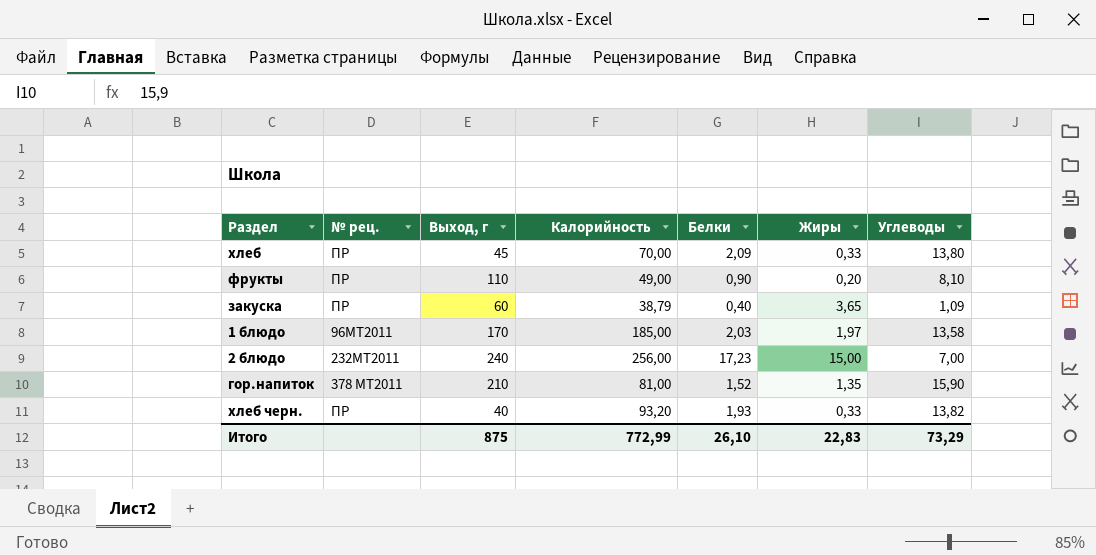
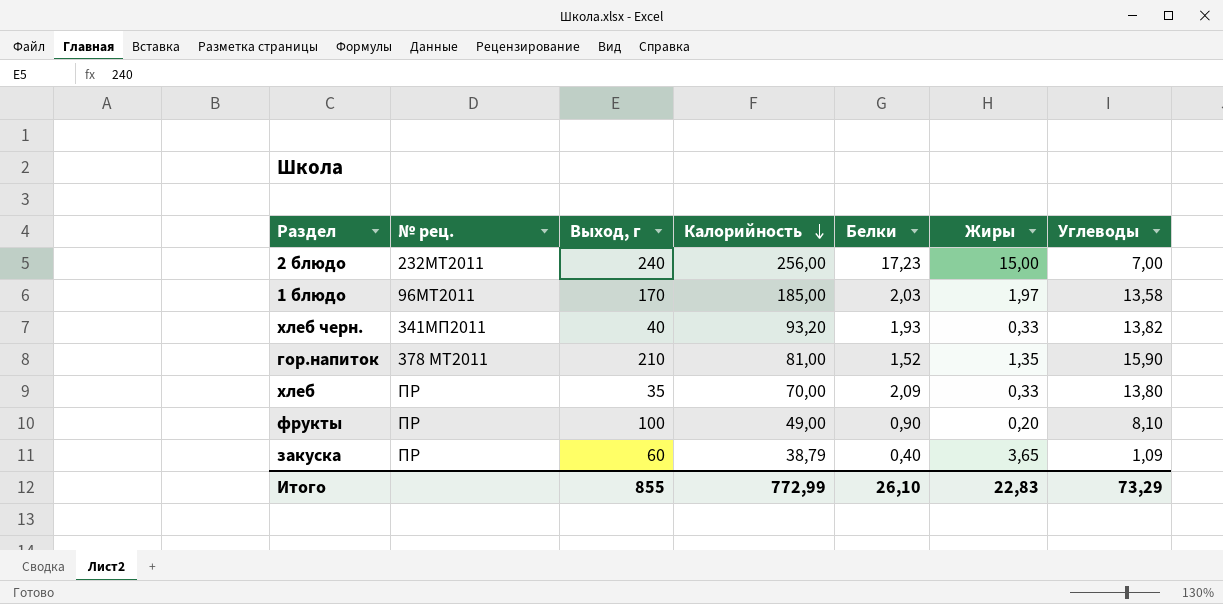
row order: none -> Калорийность descending
хлеб черн. | № рец.: ПР -> 341МП2011
хлеб | Выход, г: 45 -> 35
фрукты | Выход, г: 110 -> 100
Итого | Выход, г: 875 -> 855

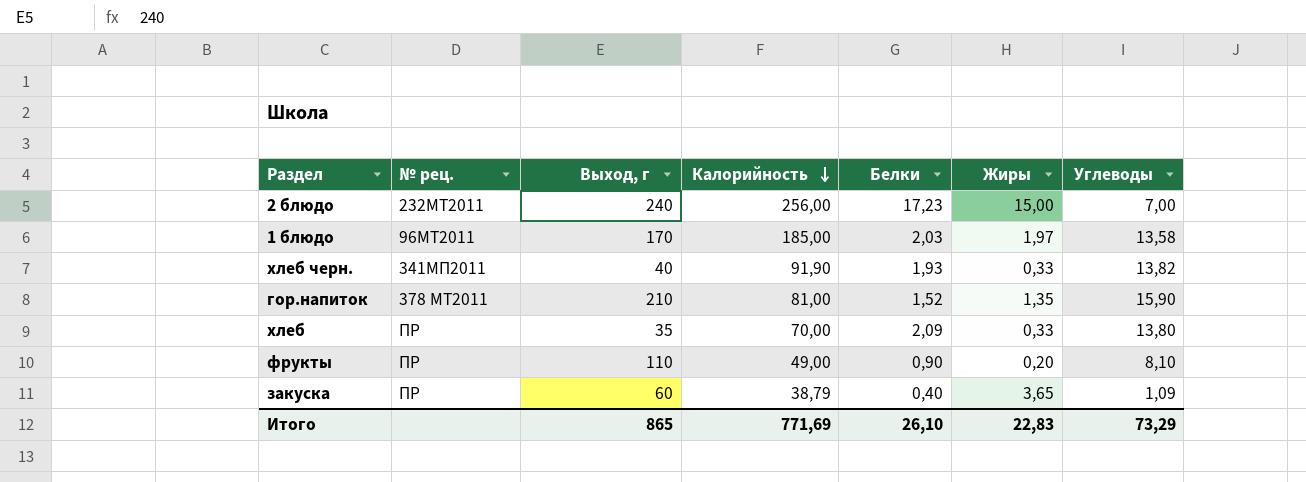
хлеб черн. | Калорийность: 93,20 -> 91,90
фрукты | Выход, г: 100 -> 110
Итого | Выход, г: 855 -> 865
Итого | Калорийность: 772,99 -> 771,69

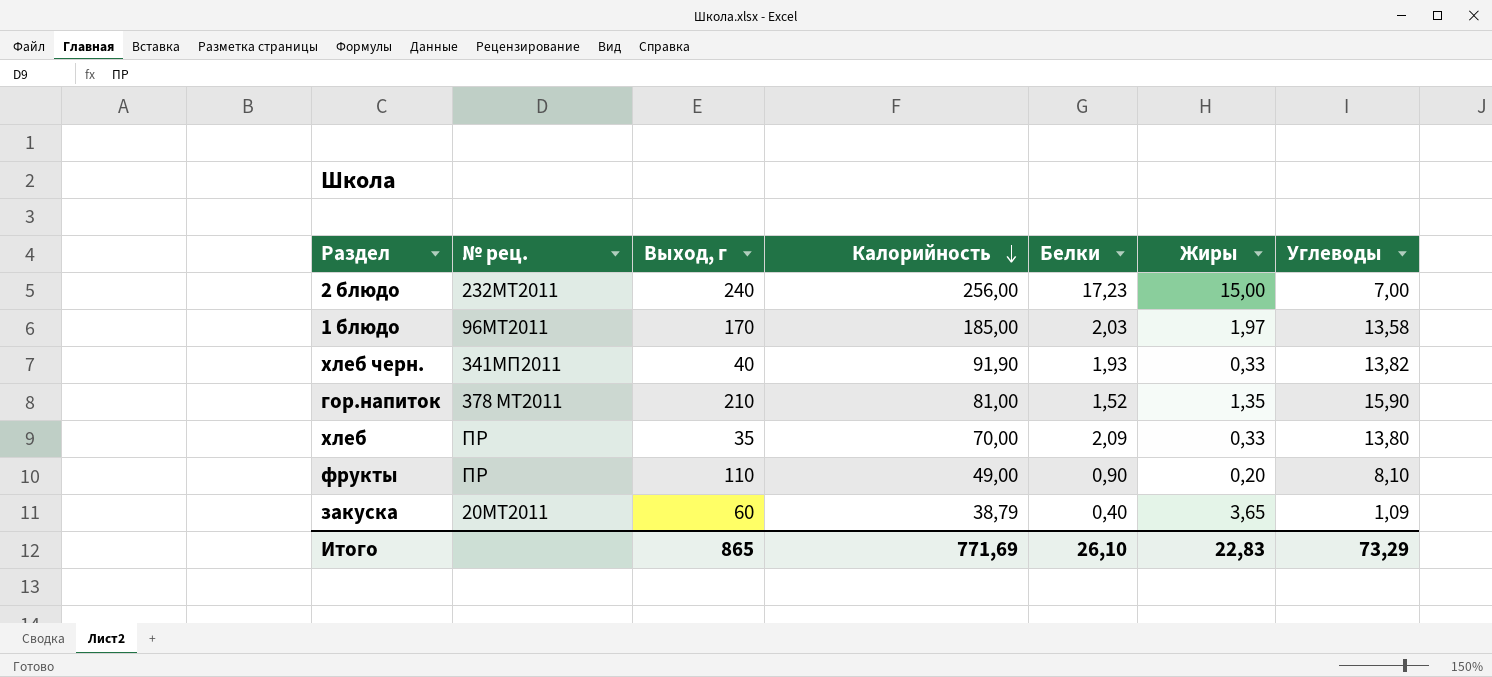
закуска | № рец.: ПР -> 20МТ2011

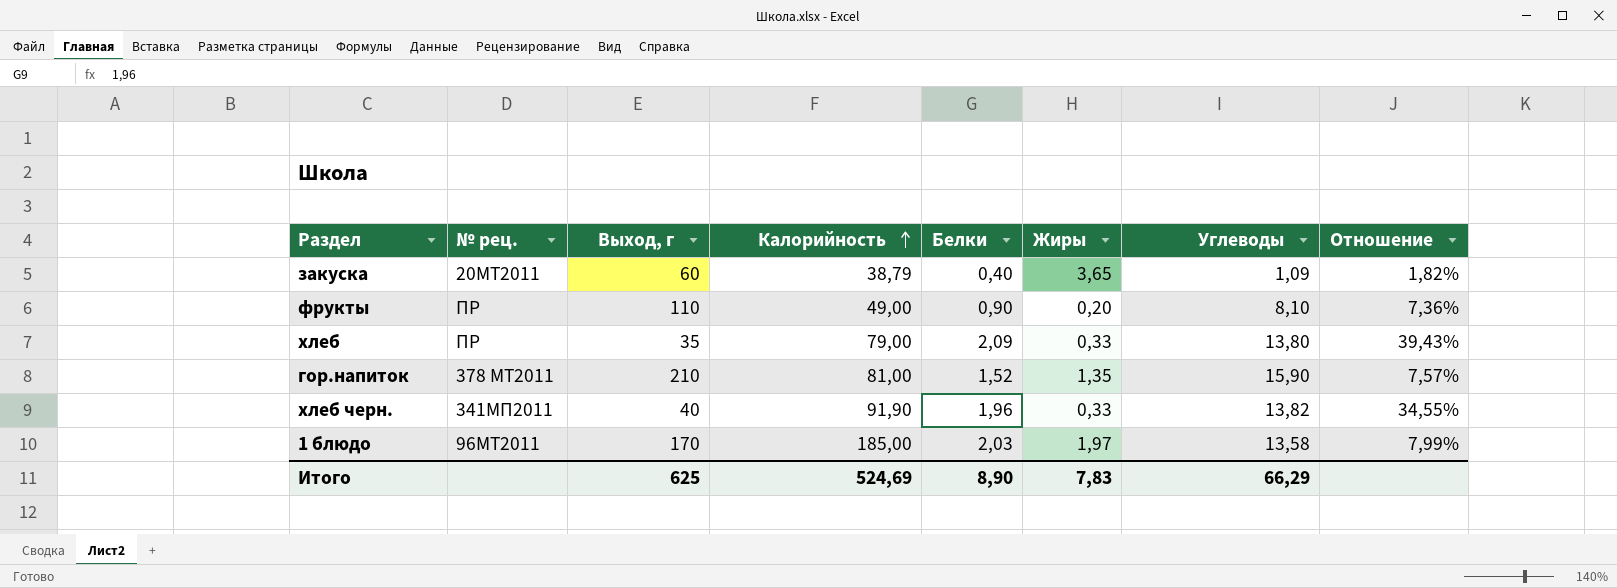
row order: Калорийность descending -> Калорийность ascending
column Отношение | formula: none -> [Углеводы] / [Выход, г]
row 2 блюдо: 232МТ2011 | 240 | 256,00 | 17,23 | 15,00 | 7,00 -> none
хлеб | Калорийность: 70,00 -> 79,00
хлеб черн. | Белки: 1,93 -> 1,96
Итого | Выход, г: 865 -> 625
Итого | Калорийность: 771,69 -> 524,69
Итого | Белки: 26,10 -> 8,90
Итого | Жиры: 22,83 -> 7,83
Итого | Углеводы: 73,29 -> 66,29

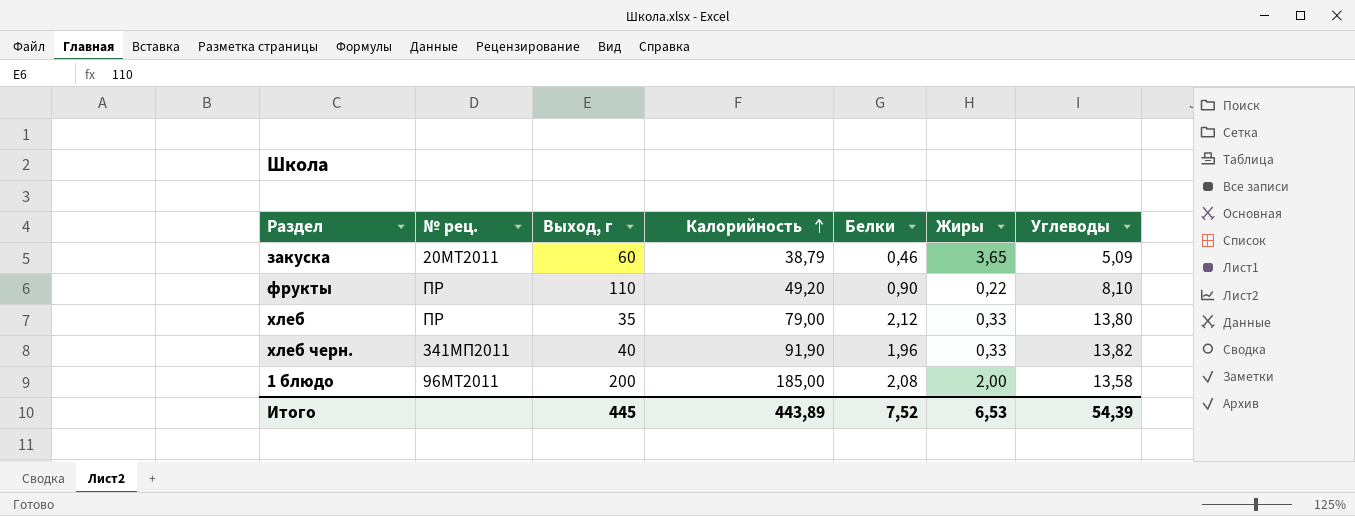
column Отношение | formula: [Углеводы] / [Выход, г] -> none
row гор.напиток: 378 МТ2011 | 210 | 81,00 | 1,52 | 1,35 | 15,90 | 7,57% -> none
закуска | Белки: 0,40 -> 0,46
закуска | Углеводы: 1,09 -> 5,09
фрукты | Калорийность: 49,00 -> 49,20
фрукты | Жиры: 0,20 -> 0,22
хлеб | Белки: 2,09 -> 2,12
1 блюдо | Выход, г: 170 -> 200
1 блюдо | Белки: 2,03 -> 2,08
1 блюдо | Жиры: 1,97 -> 2,00
Итого | Выход, г: 625 -> 445
Итого | Калорийность: 524,69 -> 443,89
Итого | Белки: 8,90 -> 7,52
Итого | Жиры: 7,83 -> 6,53
Итого | Углеводы: 66,29 -> 54,39

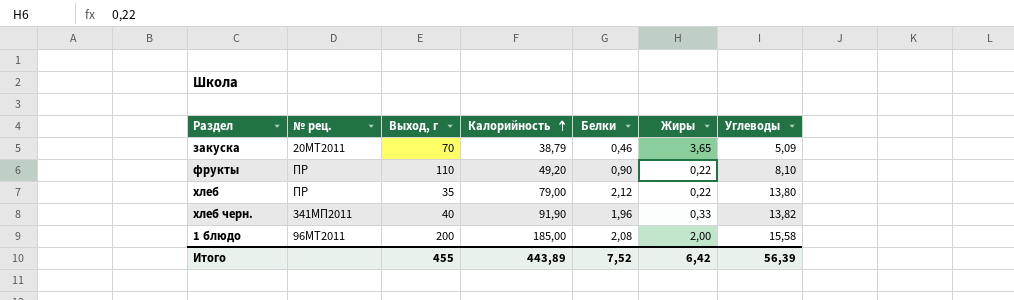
закуска | Выход, г: 60 -> 70
хлеб | Жиры: 0,33 -> 0,22
1 блюдо | Углеводы: 13,58 -> 15,58
Итого | Выход, г: 445 -> 455
Итого | Жиры: 6,53 -> 6,42
Итого | Углеводы: 54,39 -> 56,39

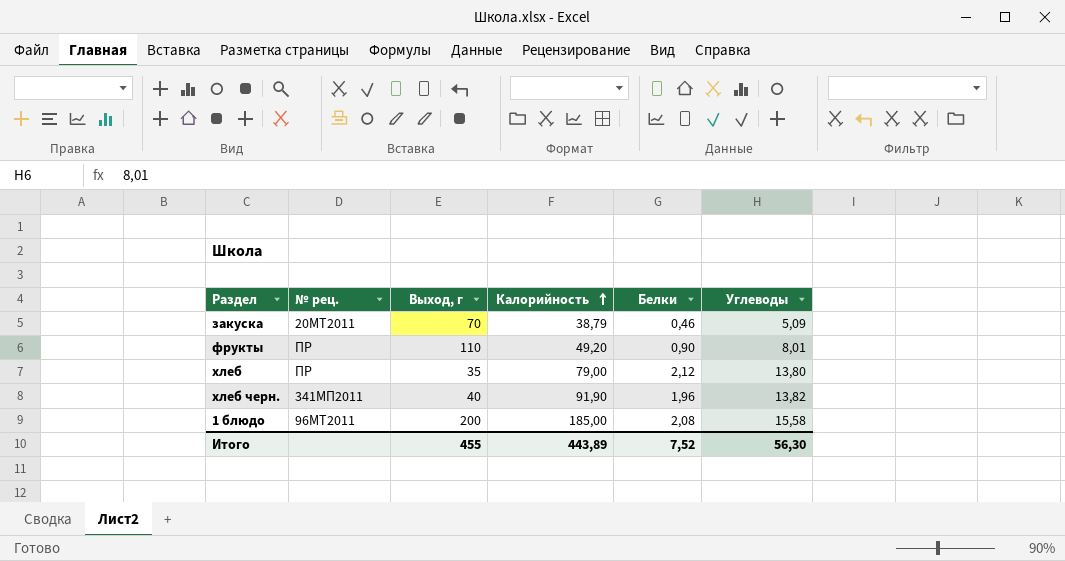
column Жиры | position: 6 -> none
фрукты | Углеводы: 8,10 -> 8,01
Итого | Углеводы: 56,39 -> 56,30

